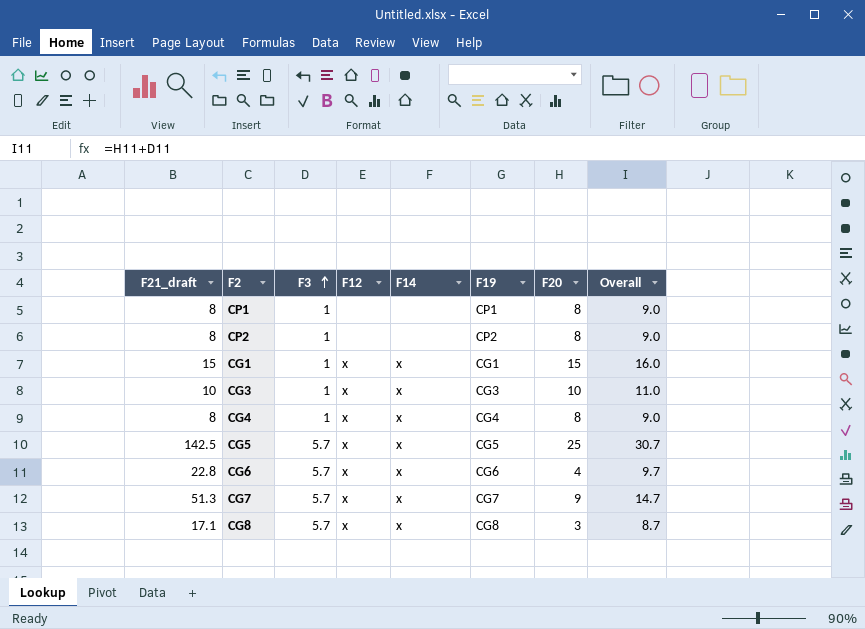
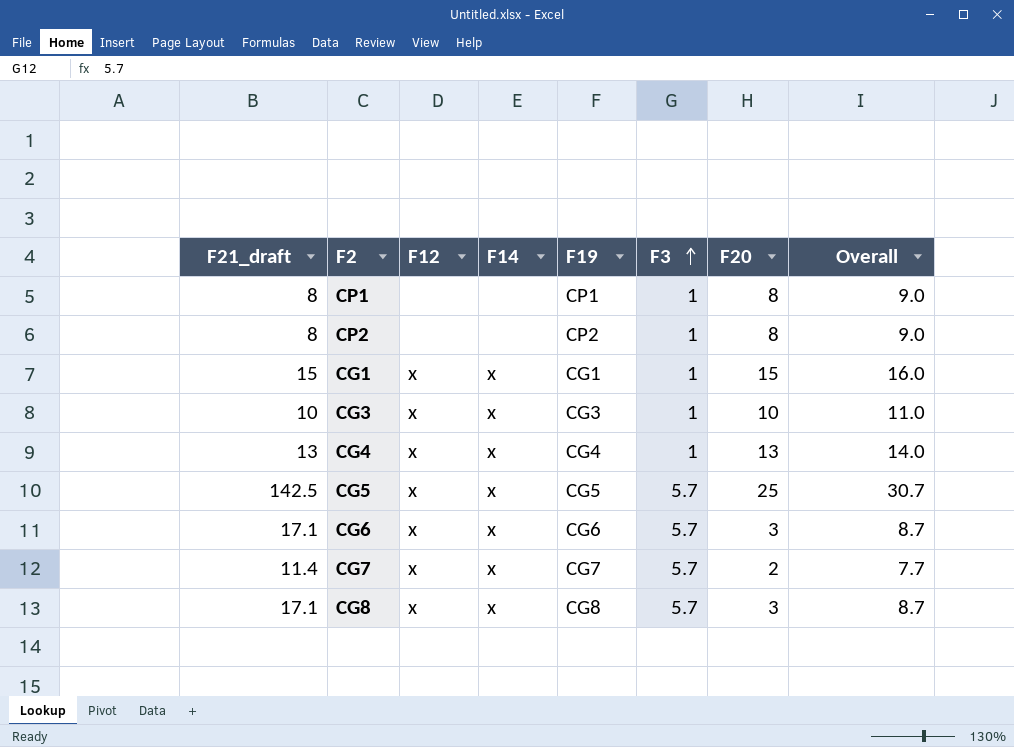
column F3 | position: 3 -> 6
CG4 | F21_draft: 8 -> 13
CG4 | F20: 8 -> 13
CG4 | Overall: 9.0 -> 14.0
CG6 | F21_draft: 22.8 -> 17.1
CG6 | F20: 4 -> 3
CG6 | Overall: 9.7 -> 8.7
CG7 | F21_draft: 51.3 -> 11.4
CG7 | F20: 9 -> 2
CG7 | Overall: 14.7 -> 7.7

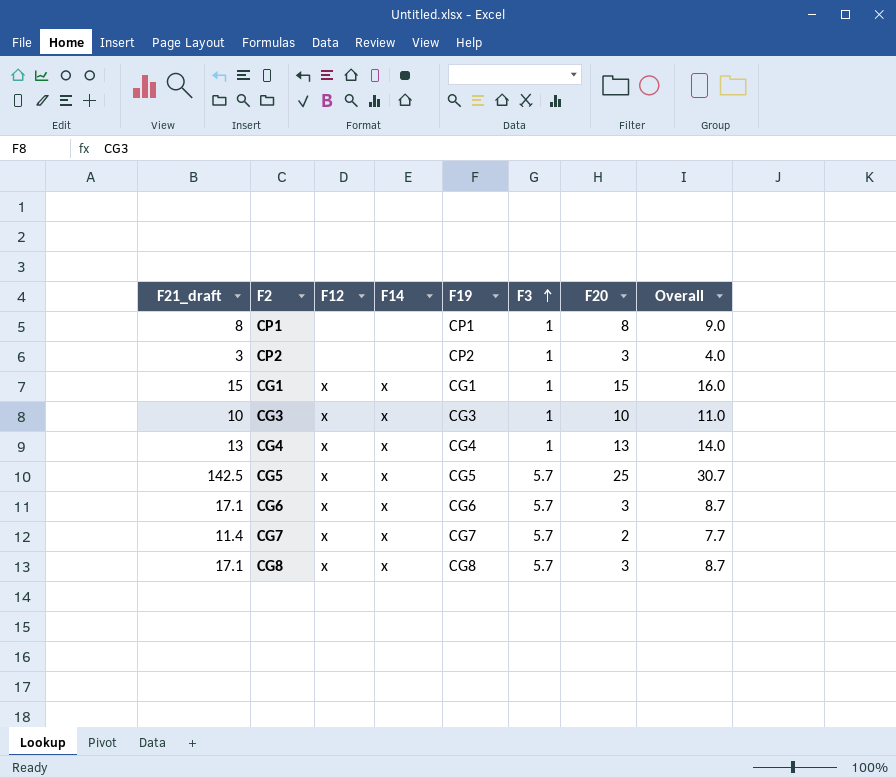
CP2 | F21_draft: 8 -> 3
CP2 | F20: 8 -> 3
CP2 | Overall: 9.0 -> 4.0

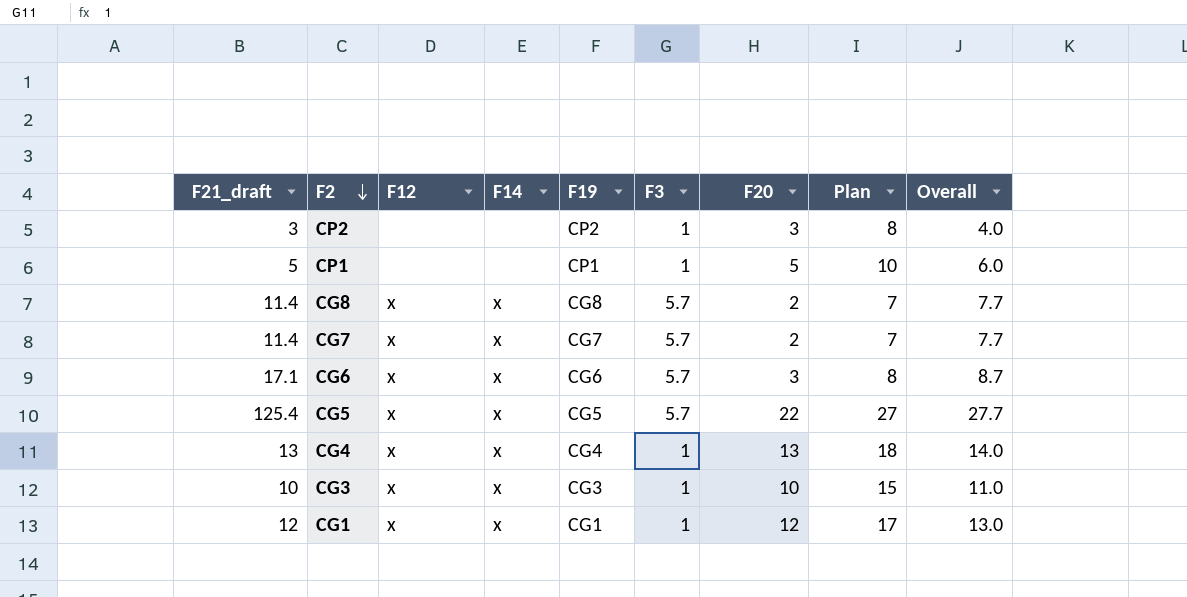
row order: F3 ascending -> F2 descending
column Plan | formula: none -> [F20] + 5
CP1 | F21_draft: 8 -> 5
CP1 | F20: 8 -> 5
CP1 | Overall: 9.0 -> 6.0
CG8 | F21_draft: 17.1 -> 11.4
CG8 | F20: 3 -> 2
CG8 | Overall: 8.7 -> 7.7
CG5 | F21_draft: 142.5 -> 125.4
CG5 | F20: 25 -> 22
CG5 | Overall: 30.7 -> 27.7
CG1 | F21_draft: 15 -> 12
CG1 | F20: 15 -> 12
CG1 | Overall: 16.0 -> 13.0

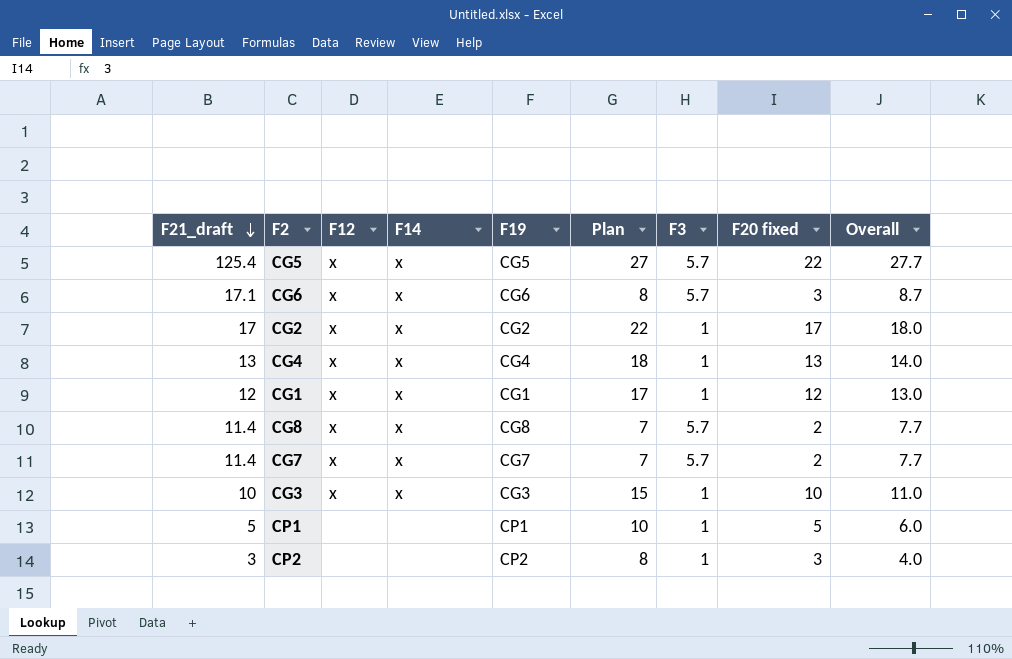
row order: F2 descending -> F21_draft descending
column Plan | position: 8 -> 6
column name: F20 -> F20 fixed
row CG2: none -> 17 | x | x | CG2 | 22 | 1 | 17 | 18.0

